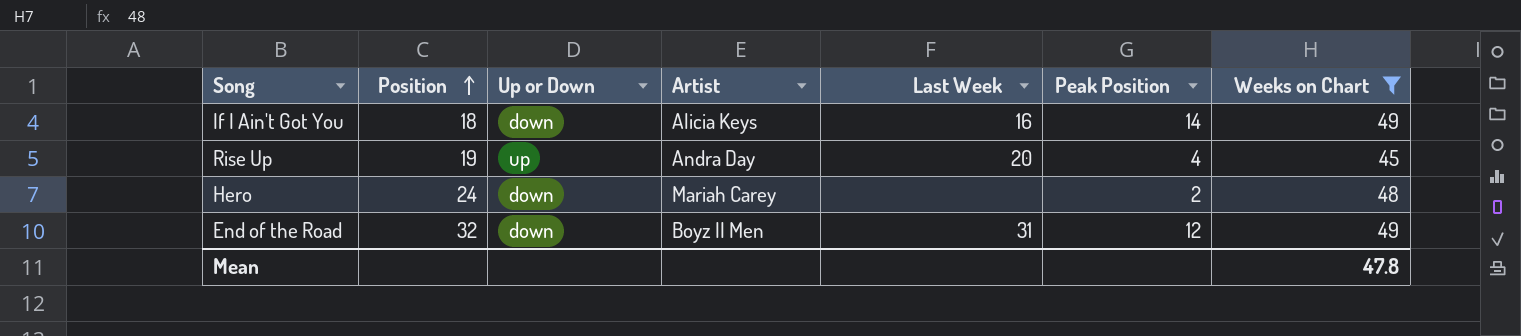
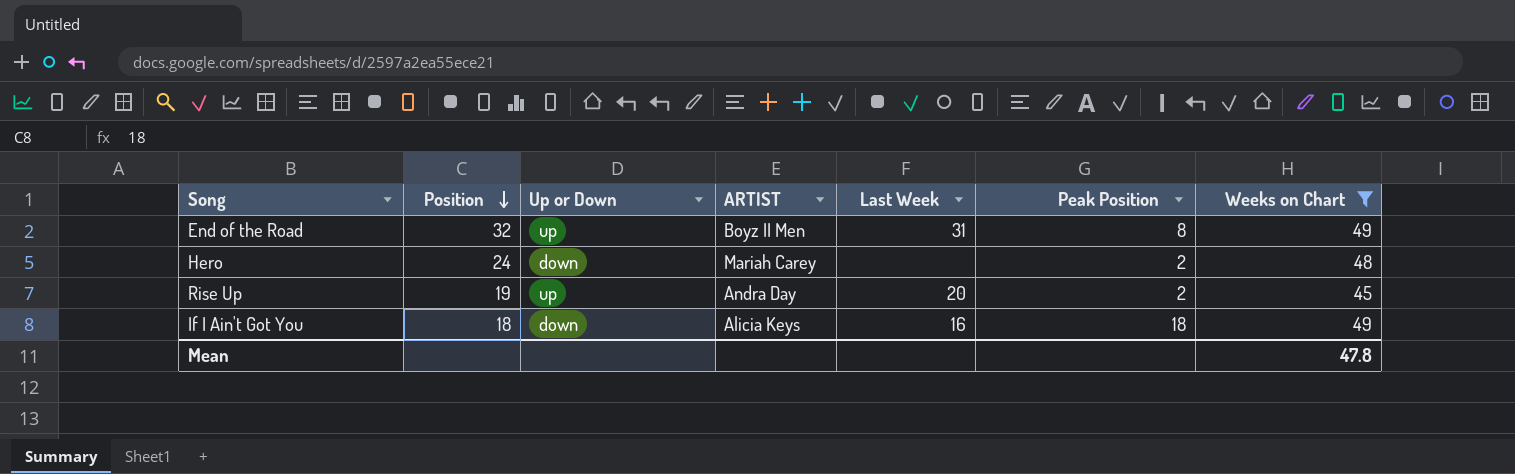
row order: Position ascending -> Position descending
column name: Artist -> ARTIST
End of the Road | Up or Down: down -> up
End of the Road | Peak Position: 12 -> 8
Rise Up | Peak Position: 4 -> 2
If I Ain't Got You | Peak Position: 14 -> 18

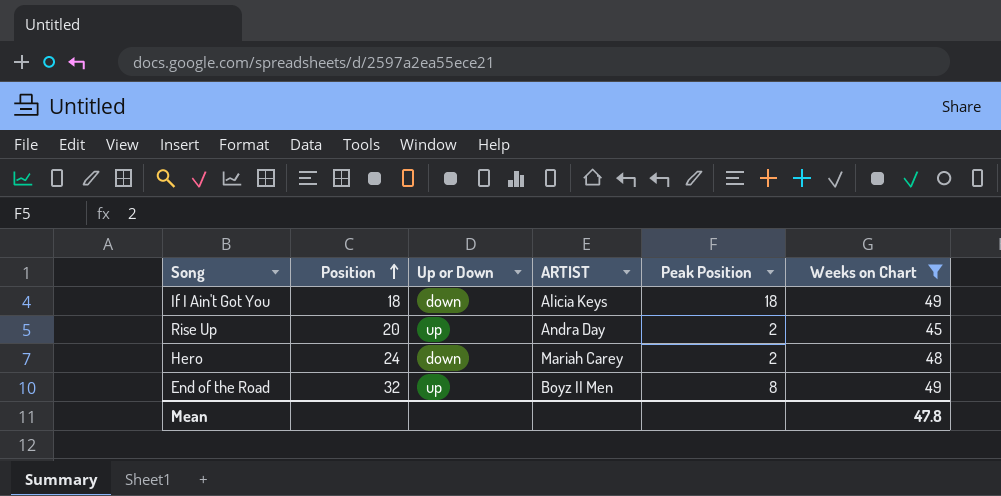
row order: Position descending -> Position ascending
column Last Week | position: 5 -> none
Rise Up | Position: 19 -> 20

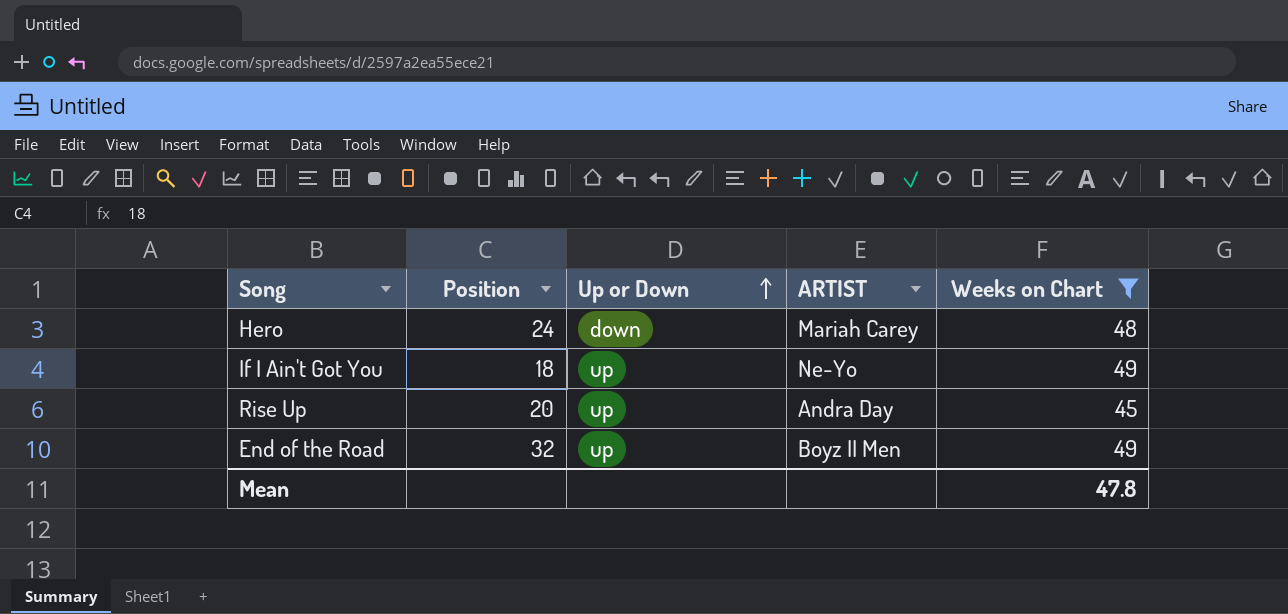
row order: Position ascending -> Up or Down ascending
column Peak Position | position: 5 -> none
If I Ain't Got You | Up or Down: down -> up
If I Ain't Got You | ARTIST: Alicia Keys -> Ne-Yo

